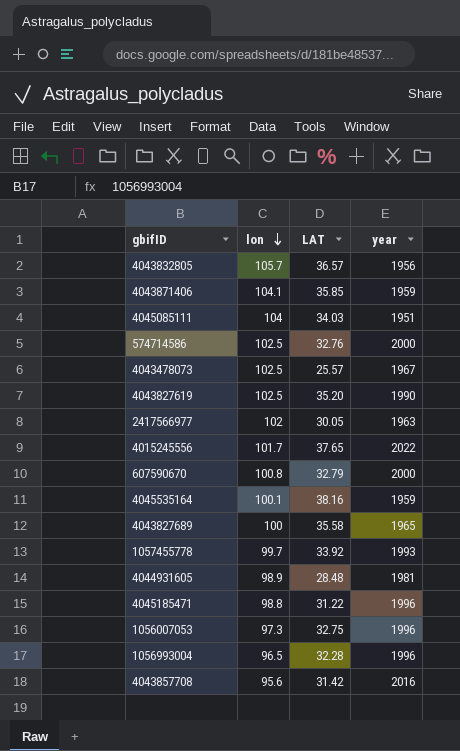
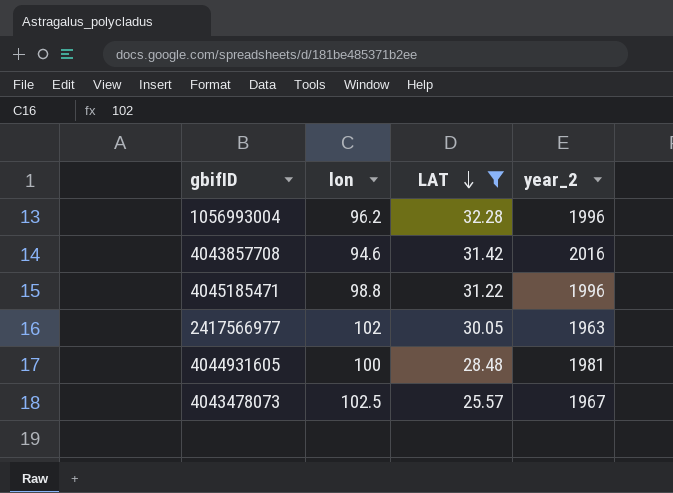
filter: none -> LAT <= 32.28
row order: lon descending -> LAT descending
column name: year -> year_2
1056993004 | lon: 96.5 -> 96.2
4043857708 | lon: 95.6 -> 94.6
4044931605 | lon: 98.9 -> 100

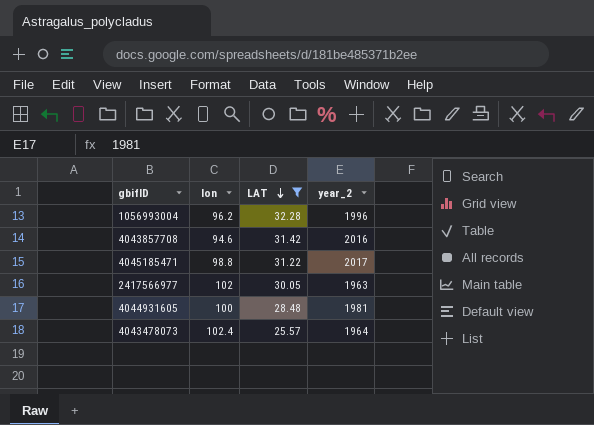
4045185471 | year_2: 1996 -> 2017
4043478073 | lon: 102.5 -> 102.4
4043478073 | year_2: 1967 -> 1964

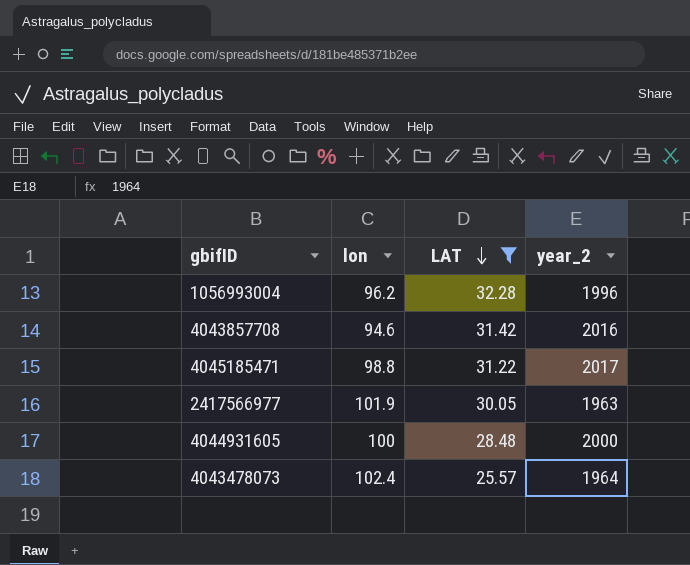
2417566977 | lon: 102 -> 101.9
4044931605 | year_2: 1981 -> 2000

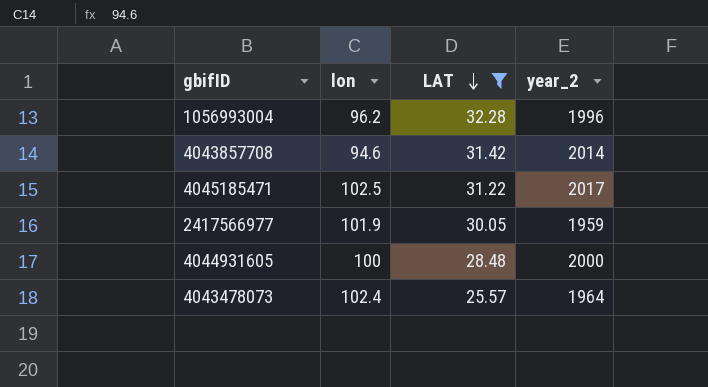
4043857708 | year_2: 2016 -> 2014
4045185471 | lon: 98.8 -> 102.5
2417566977 | year_2: 1963 -> 1959

